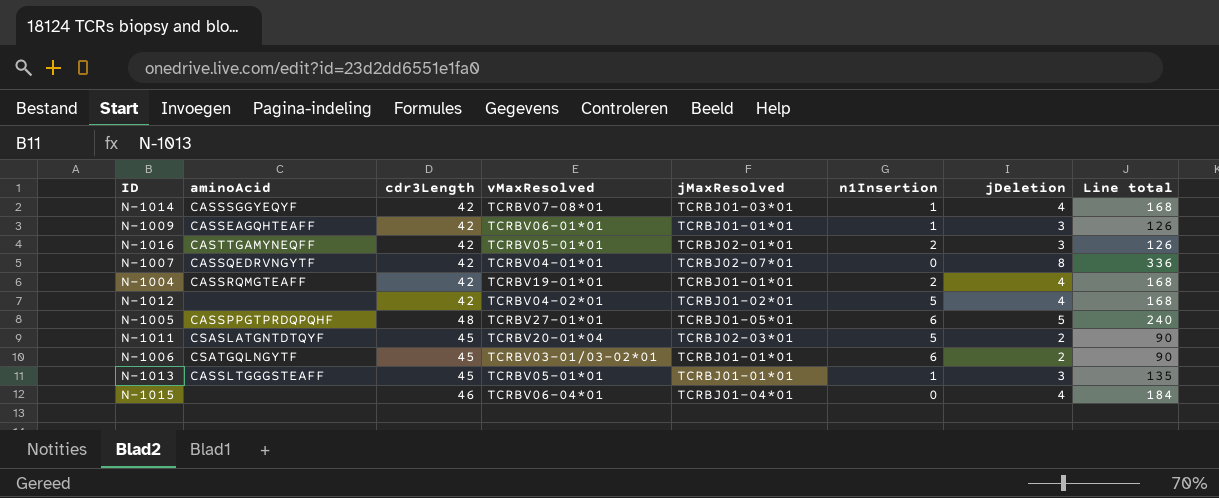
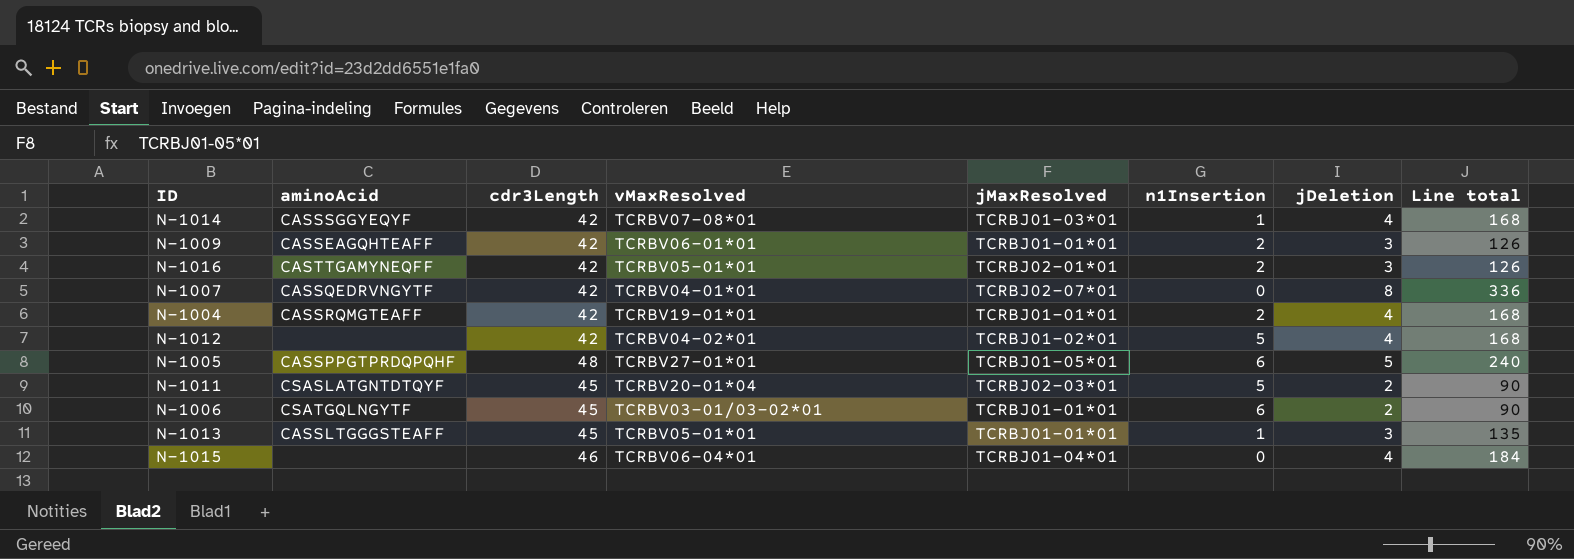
N-1009 | n1Insertion: 1 -> 2

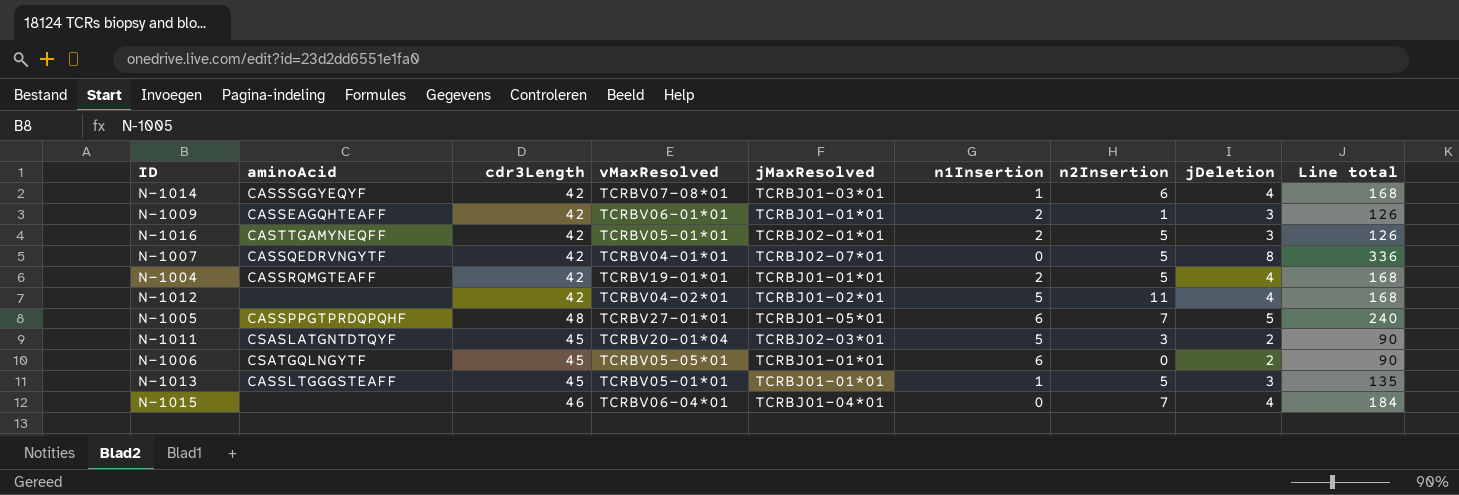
column n2Insertion | position: none -> 7
N-1006 | vMaxResolved: TCRBV03-01/03-02*01 -> TCRBV05-05*01

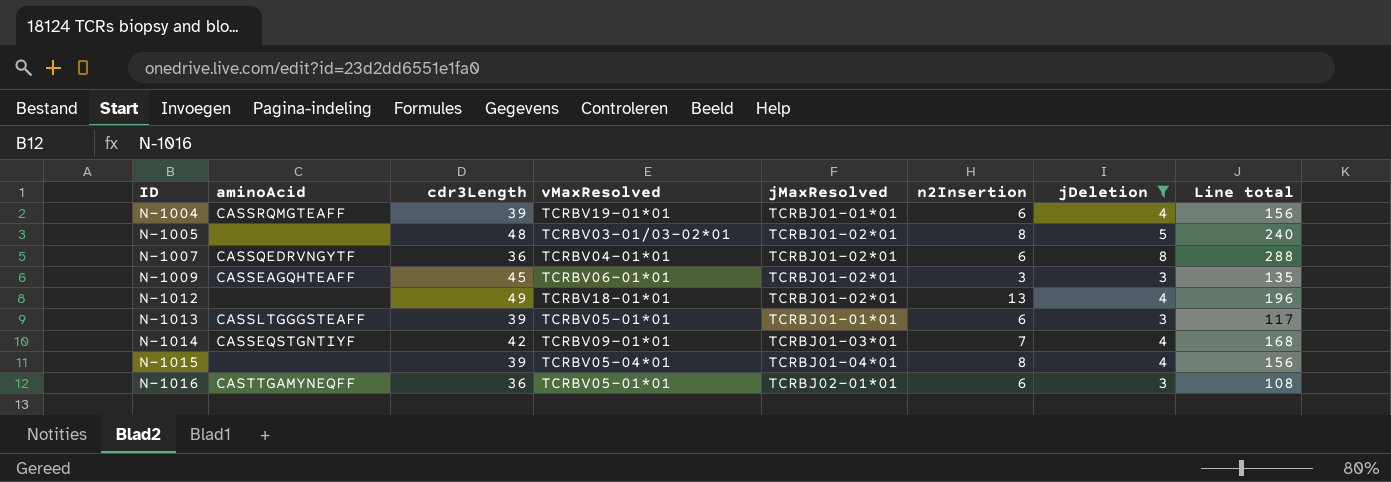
filter: none -> jDeletion != 2
row order: none -> ID ascending
column n1Insertion | position: 6 -> none
N-1004 | cdr3Length: 42 -> 39
N-1004 | n2Insertion: 5 -> 6
N-1004 | Line total: 168 -> 156
N-1005 | aminoAcid: CASSPPGTPRDQPQHF -> none
N-1005 | vMaxResolved: TCRBV27-01*01 -> TCRBV03-01/03-02*01
N-1005 | jMaxResolved: TCRBJ01-05*01 -> TCRBJ01-02*01
N-1005 | n2Insertion: 7 -> 8
N-1007 | cdr3Length: 42 -> 36
N-1007 | jMaxResolved: TCRBJ02-07*01 -> TCRBJ01-02*01
N-1007 | n2Insertion: 5 -> 6
N-1007 | Line total: 336 -> 288
N-1009 | cdr3Length: 42 -> 45
N-1009 | jMaxResolved: TCRBJ01-01*01 -> TCRBJ01-02*01
N-1009 | n2Insertion: 1 -> 3
N-1009 | Line total: 126 -> 135
N-1012 | cdr3Length: 42 -> 49
N-1012 | vMaxResolved: TCRBV04-02*01 -> TCRBV18-01*01
N-1012 | n2Insertion: 11 -> 13
N-1012 | Line total: 168 -> 196
N-1013 | cdr3Length: 45 -> 39
N-1013 | n2Insertion: 5 -> 6
N-1013 | Line total: 135 -> 117
N-1014 | aminoAcid: CASSSGGYEQYF -> CASSEQSTGNTIYF
N-1014 | vMaxResolved: TCRBV07-08*01 -> TCRBV09-01*01
N-1014 | n2Insertion: 6 -> 7
N-1015 | cdr3Length: 46 -> 39
N-1015 | vMaxResolved: TCRBV06-04*01 -> TCRBV05-04*01
N-1015 | n2Insertion: 7 -> 8
N-1015 | Line total: 184 -> 156
N-1016 | cdr3Length: 42 -> 36
N-1016 | n2Insertion: 5 -> 6
N-1016 | Line total: 126 -> 108

